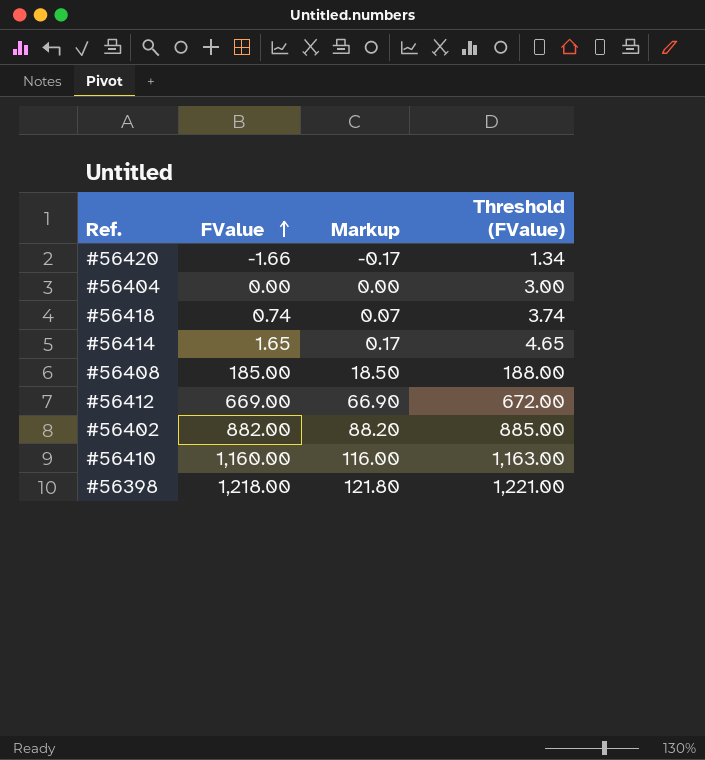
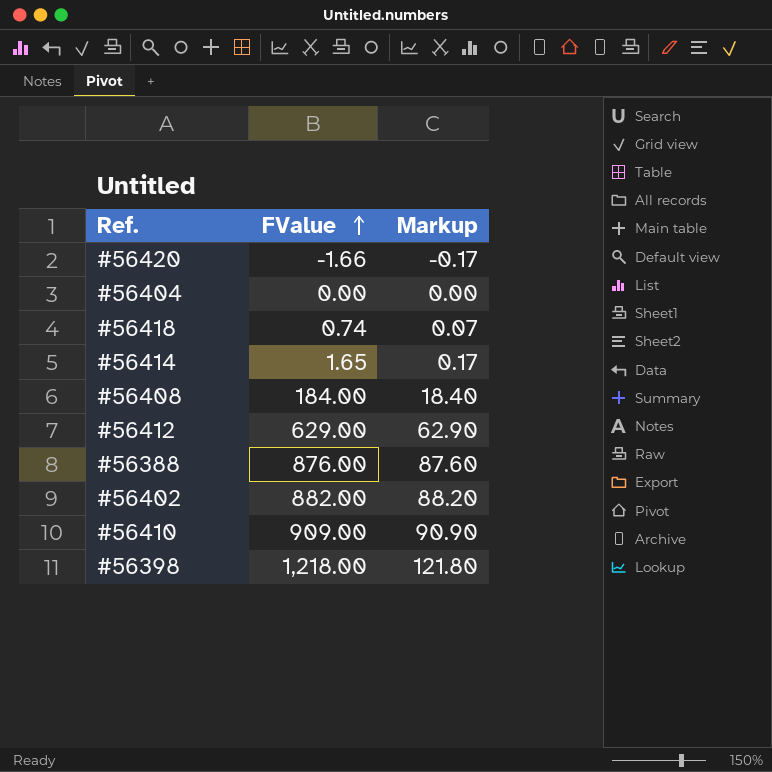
column Threshold (FValue) | formula: [FValue] + 3 -> none
#56408 | FValue: 185.00 -> 184.00
#56408 | Markup: 18.50 -> 18.40
#56412 | FValue: 669.00 -> 629.00
#56412 | Markup: 66.90 -> 62.90
row #56388: none -> 876.00 | 87.60
#56410 | FValue: 1,160.00 -> 909.00
#56410 | Markup: 116.00 -> 90.90

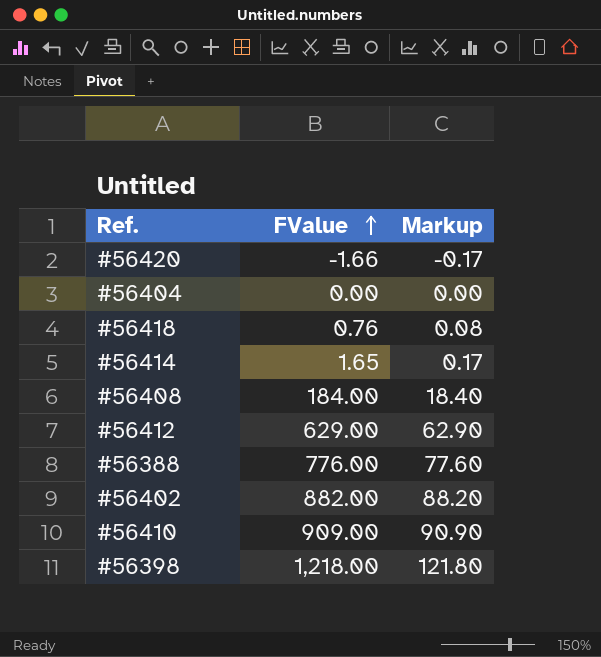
#56418 | FValue: 0.74 -> 0.76
#56418 | Markup: 0.07 -> 0.08
#56388 | FValue: 876.00 -> 776.00
#56388 | Markup: 87.60 -> 77.60

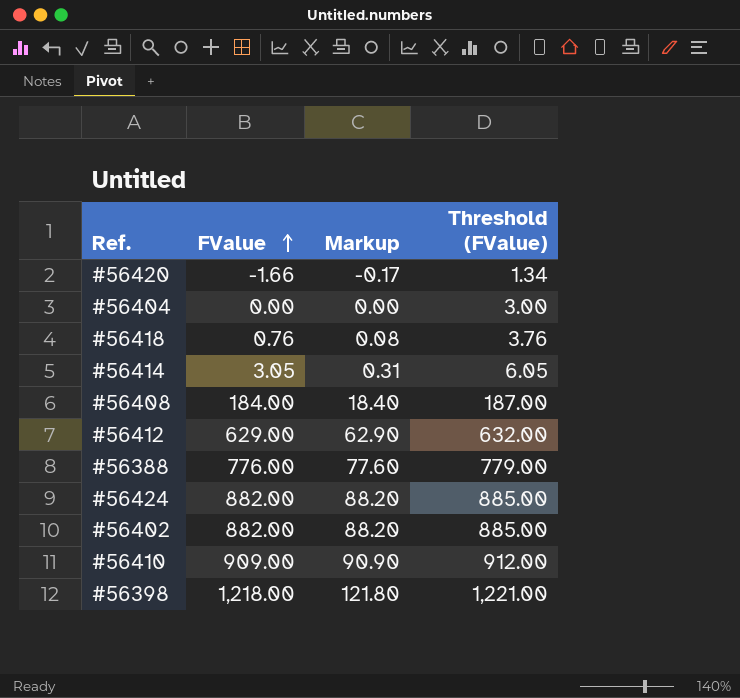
column Threshold (FValue) | formula: none -> [FValue] + 3
#56414 | FValue: 1.65 -> 3.05
#56414 | Markup: 0.17 -> 0.31
row #56424: none -> 882.00 | 88.20 | 885.00

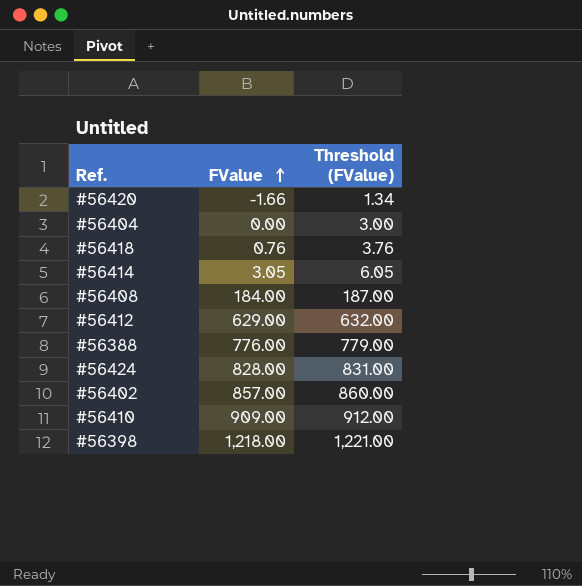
column Markup | formula: [FValue] * 0.1 -> none
#56424 | FValue: 882.00 -> 828.00
#56424 | Threshold (FValue): 885.00 -> 831.00
#56402 | FValue: 882.00 -> 857.00
#56402 | Threshold (FValue): 885.00 -> 860.00

